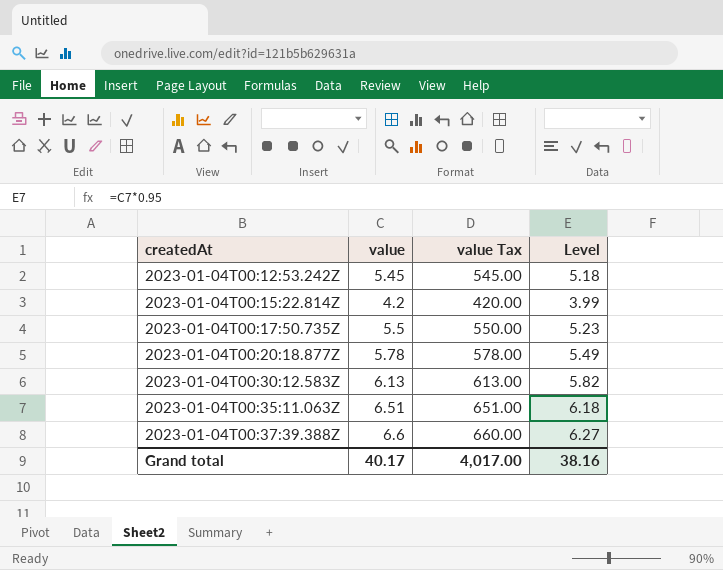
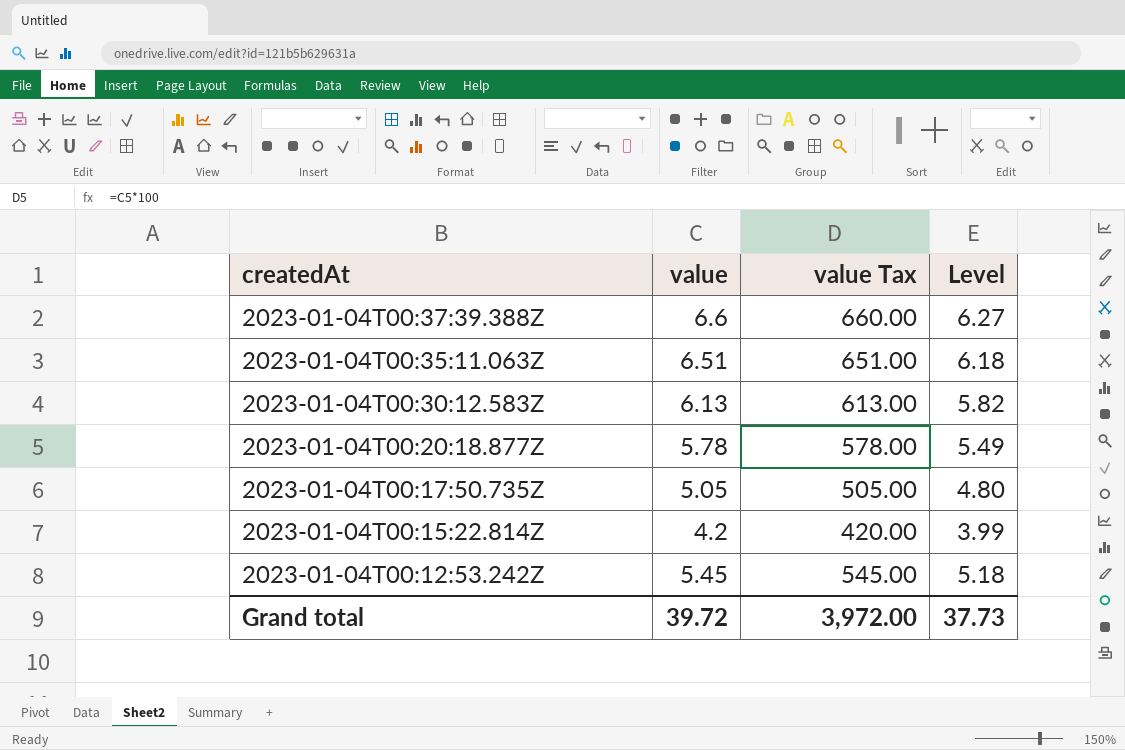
row order: createdAt ascending -> createdAt descending
2023-01-04T00:17:50.735Z | value: 5.5 -> 5.05
2023-01-04T00:17:50.735Z | value Tax: 550.00 -> 505.00
2023-01-04T00:17:50.735Z | Level: 5.23 -> 4.80
Grand total | value: 40.17 -> 39.72
Grand total | value Tax: 4,017.00 -> 3,972.00
Grand total | Level: 38.16 -> 37.73

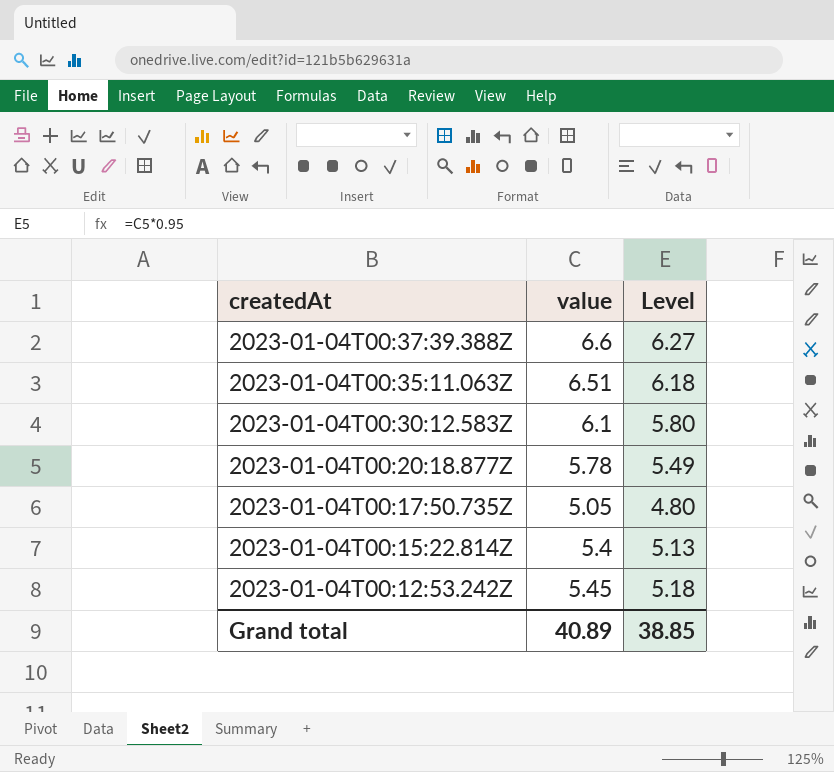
column value Tax | formula: [value] * 100 -> none
2023-01-04T00:30:12.583Z | value: 6.13 -> 6.1
2023-01-04T00:30:12.583Z | Level: 5.82 -> 5.80
2023-01-04T00:15:22.814Z | value: 4.2 -> 5.4
2023-01-04T00:15:22.814Z | Level: 3.99 -> 5.13
Grand total | value: 39.72 -> 40.89
Grand total | Level: 37.73 -> 38.85

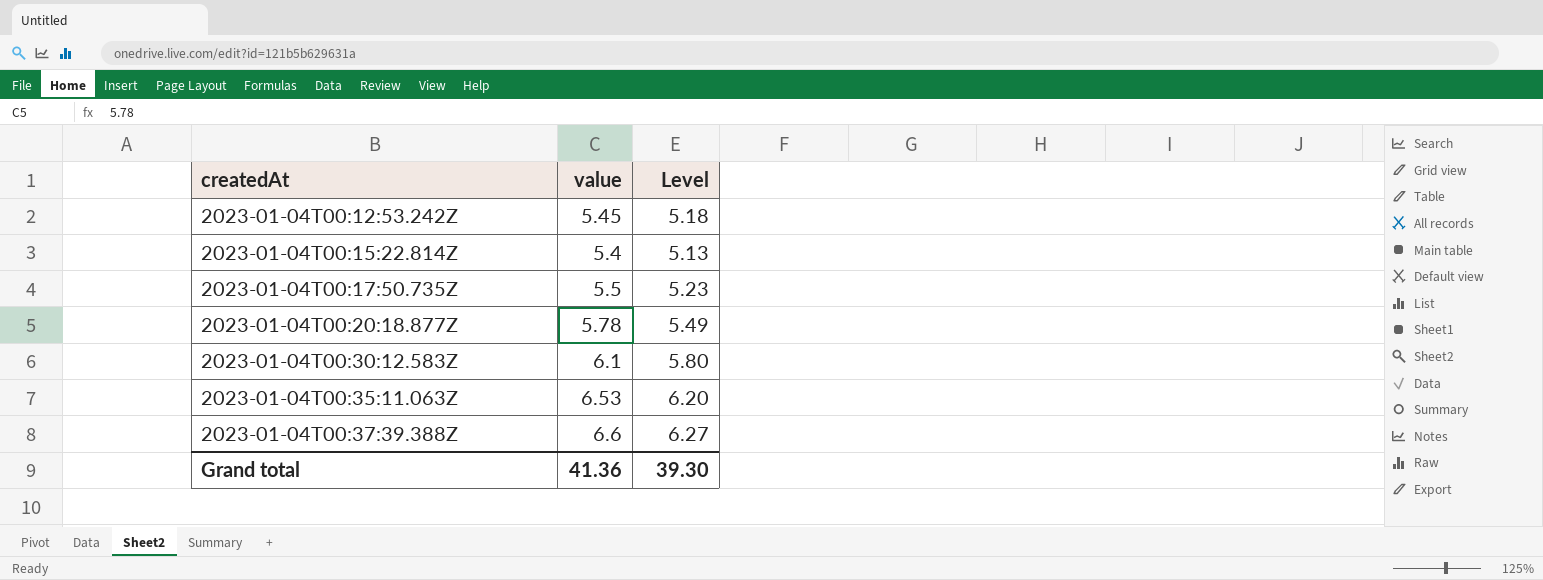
row order: createdAt descending -> createdAt ascending
2023-01-04T00:17:50.735Z | value: 5.05 -> 5.5
2023-01-04T00:17:50.735Z | Level: 4.80 -> 5.23
2023-01-04T00:35:11.063Z | value: 6.51 -> 6.53
2023-01-04T00:35:11.063Z | Level: 6.18 -> 6.20
Grand total | value: 40.89 -> 41.36
Grand total | Level: 38.85 -> 39.30

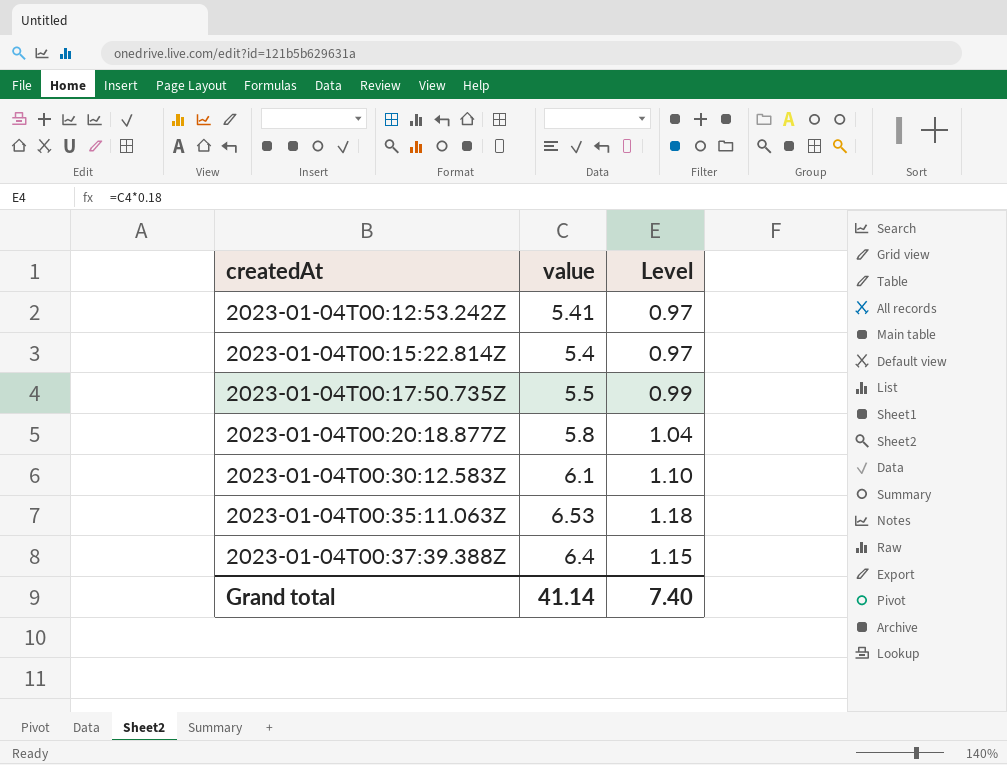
column Level | formula: [value] * 0.95 -> [value] * 0.18
2023-01-04T00:12:53.242Z | value: 5.45 -> 5.41
2023-01-04T00:20:18.877Z | value: 5.78 -> 5.8
2023-01-04T00:37:39.388Z | value: 6.6 -> 6.4
Grand total | value: 41.36 -> 41.14
Grand total | Level: 39.30 -> 7.40

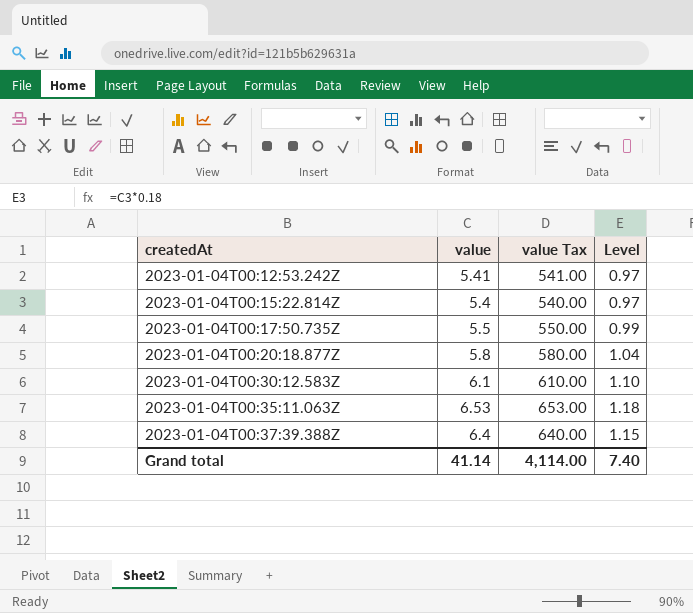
column value Tax | formula: none -> [value] * 100

